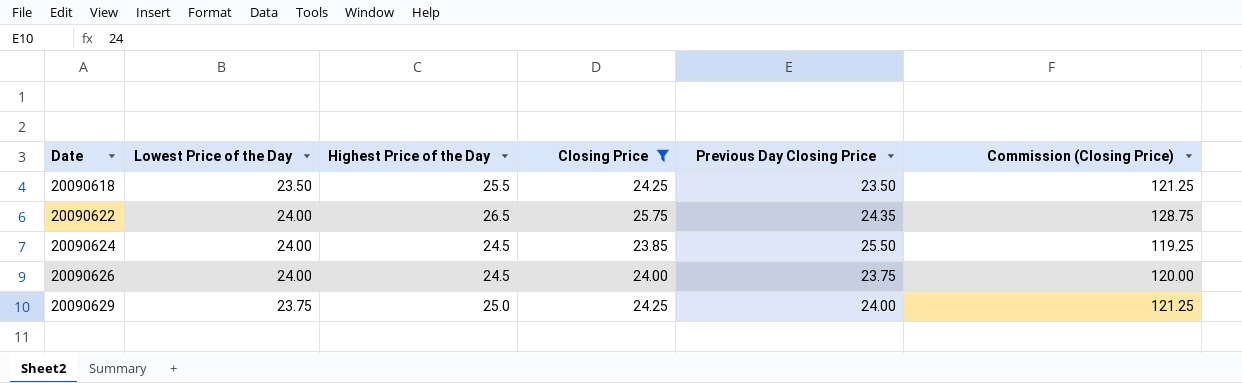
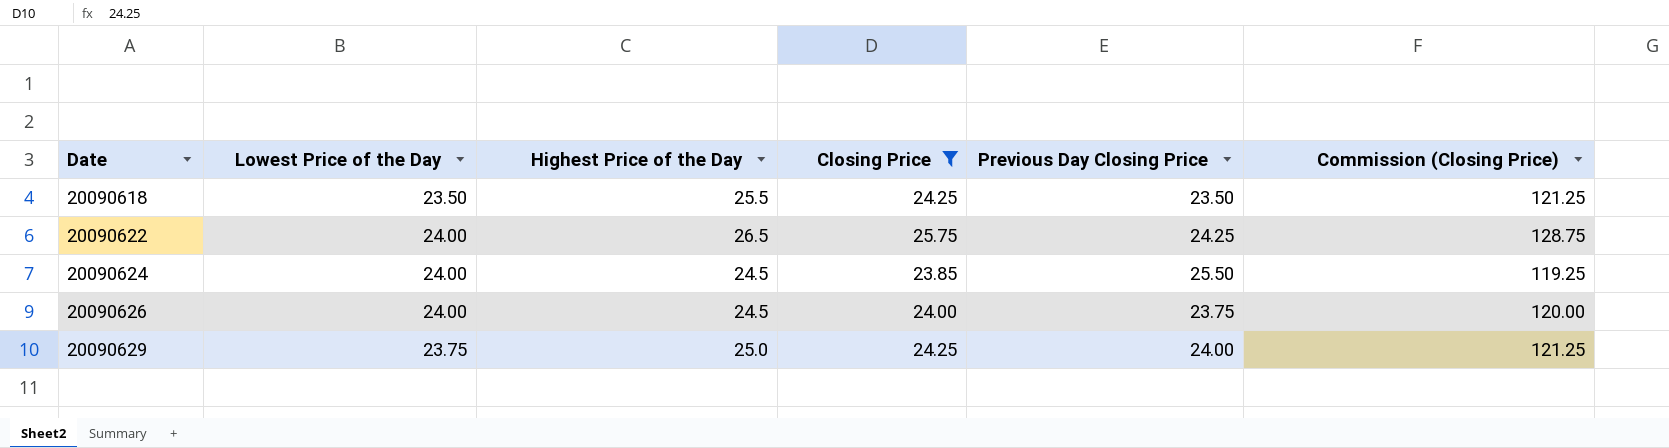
20090622 | Previous Day Closing Price: 24.35 -> 24.25

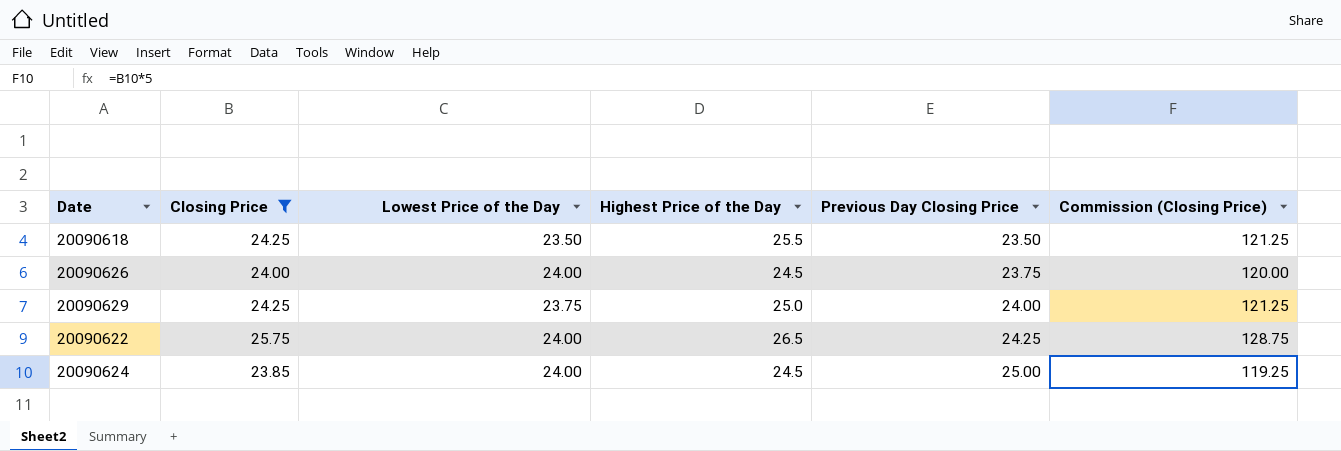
row order: Date ascending -> Previous Day Closing Price ascending
column Closing Price | position: 4 -> 2
20090624 | Previous Day Closing Price: 25.50 -> 25.00

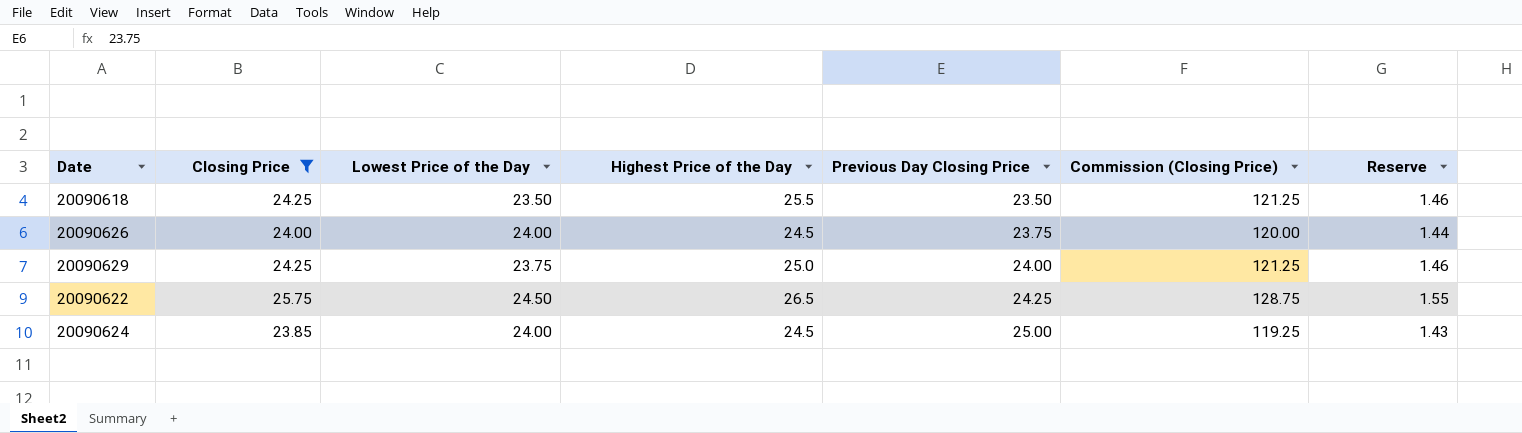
column Reserve | formula: none -> [Closing Price] * 0.06
20090622 | Lowest Price of the Day: 24.00 -> 24.50

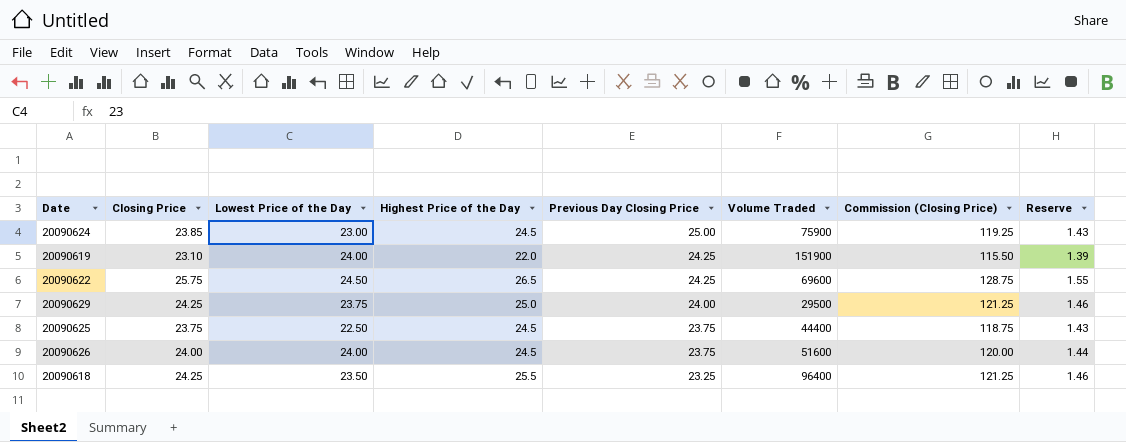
filter: Closing Price >= 23.85 -> none
row order: Previous Day Closing Price ascending -> Previous Day Closing Price descending
column Volume Traded | position: none -> 6
20090624 | Lowest Price of the Day: 24.00 -> 23.00
20090618 | Previous Day Closing Price: 23.50 -> 23.25

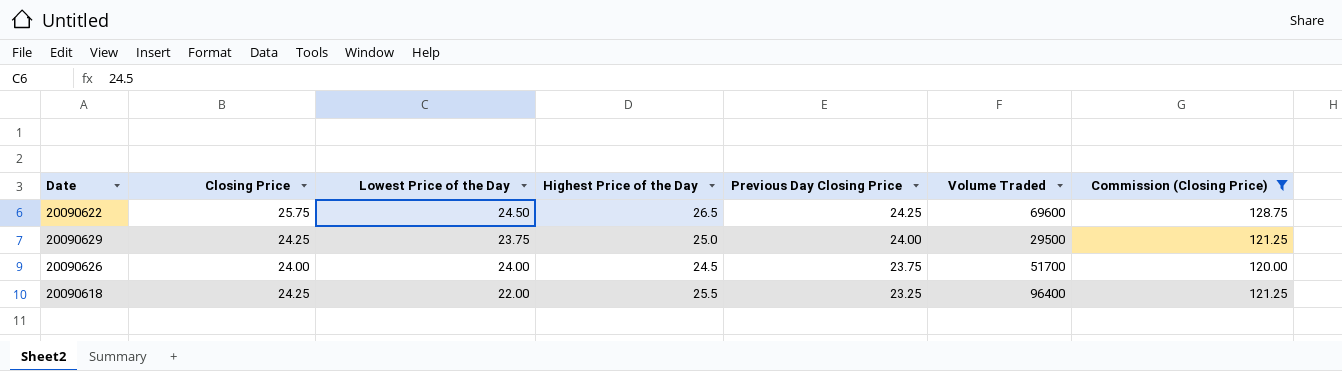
filter: none -> Commission (Closing Price) >= 120.00
column Reserve | formula: [Closing Price] * 0.06 -> none
20090626 | Volume Traded: 51600 -> 51700
20090618 | Lowest Price of the Day: 23.50 -> 22.00

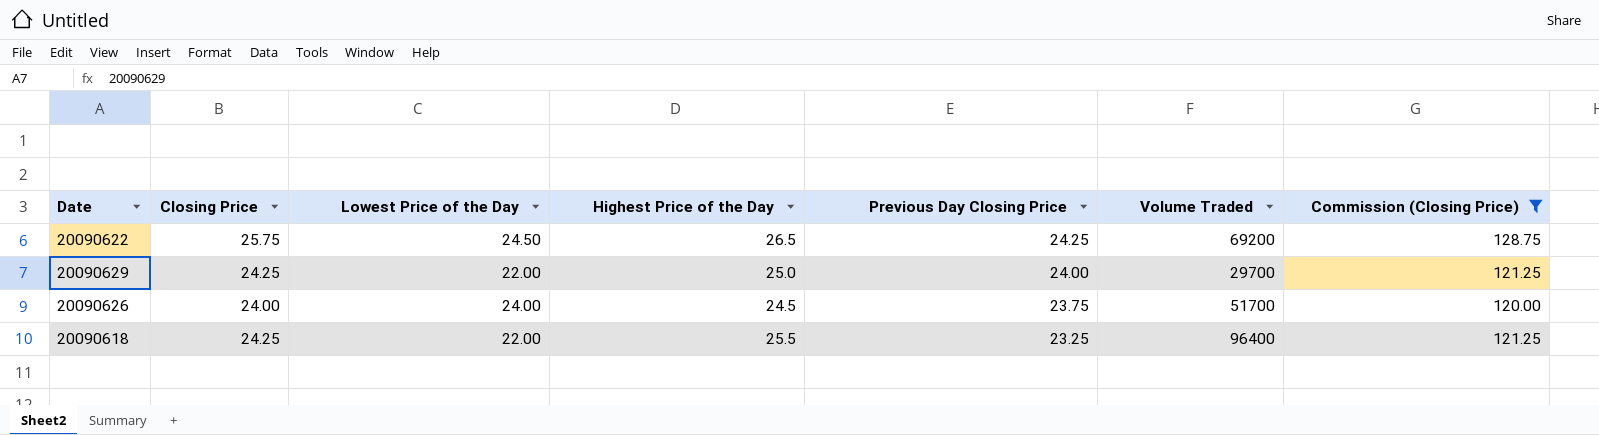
20090622 | Volume Traded: 69600 -> 69200
20090629 | Lowest Price of the Day: 23.75 -> 22.00
20090629 | Volume Traded: 29500 -> 29700

